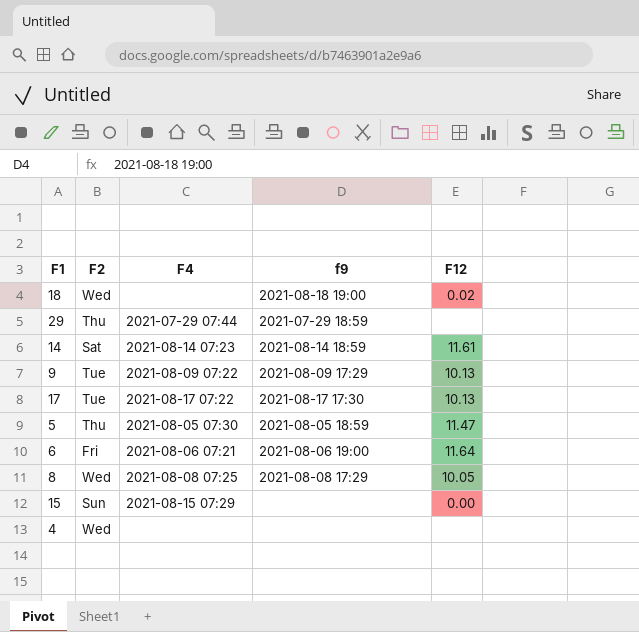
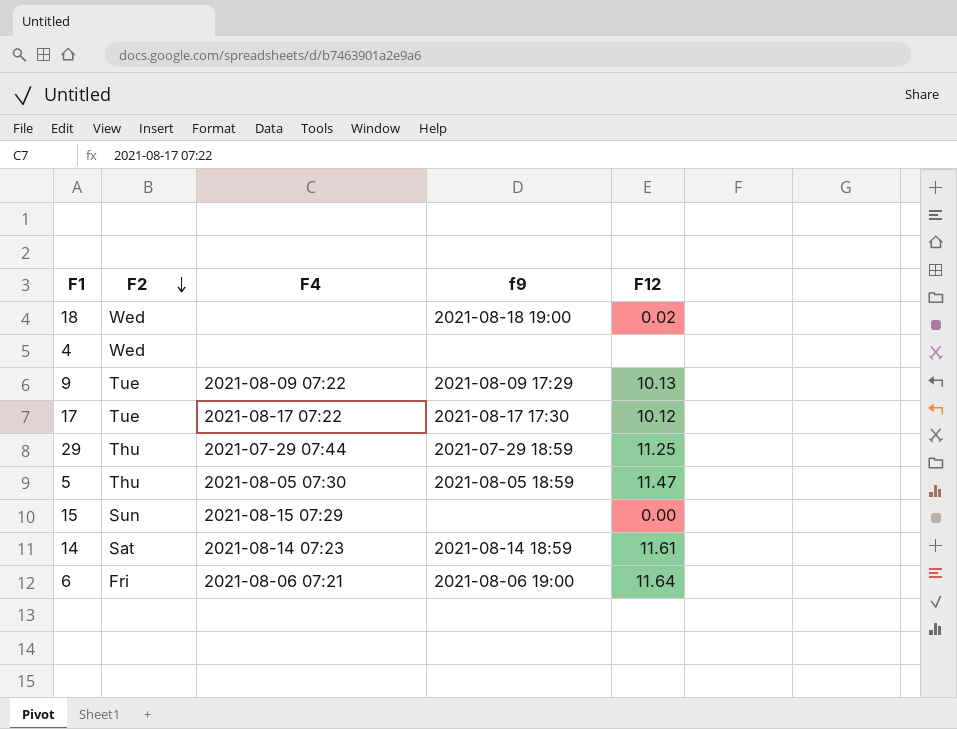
row order: none -> F2 descending
row 8: Wed | 2021-08-08 07:25 | 2021-08-08 17:29 | 10.05 -> none
17 | F12: 10.13 -> 10.12
29 | F12: none -> 11.25

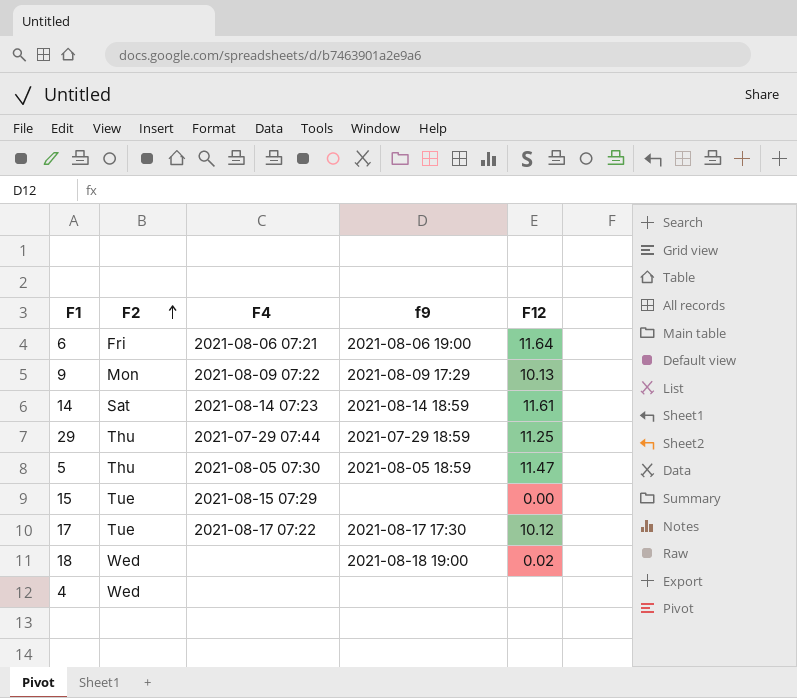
row order: F2 descending -> F2 ascending
9 | F2: Tue -> Mon
15 | F2: Sun -> Tue

